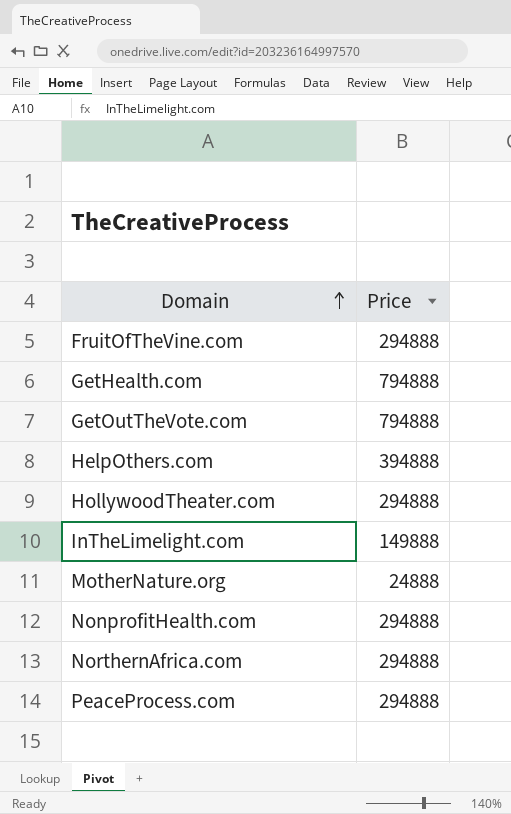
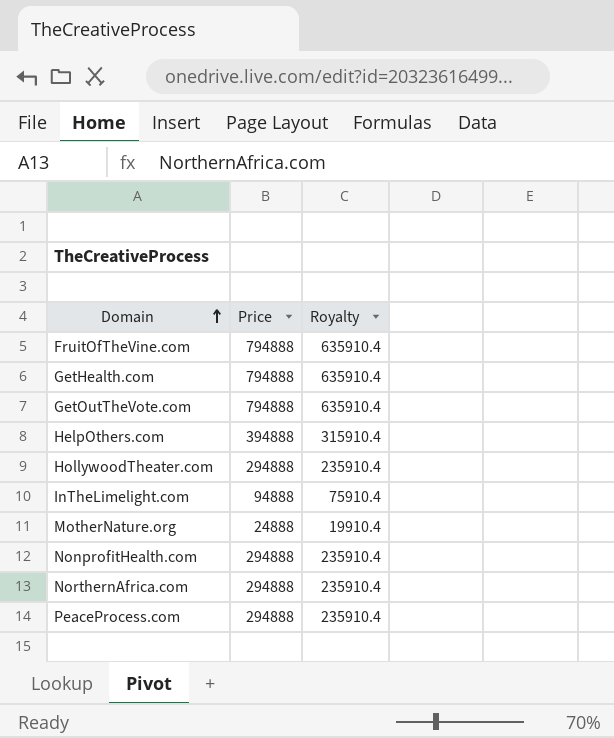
column Royalty | formula: none -> [Price] * 0.8
FruitOfTheVine.com | Price: 294888 -> 794888
InTheLimelight.com | Price: 149888 -> 94888

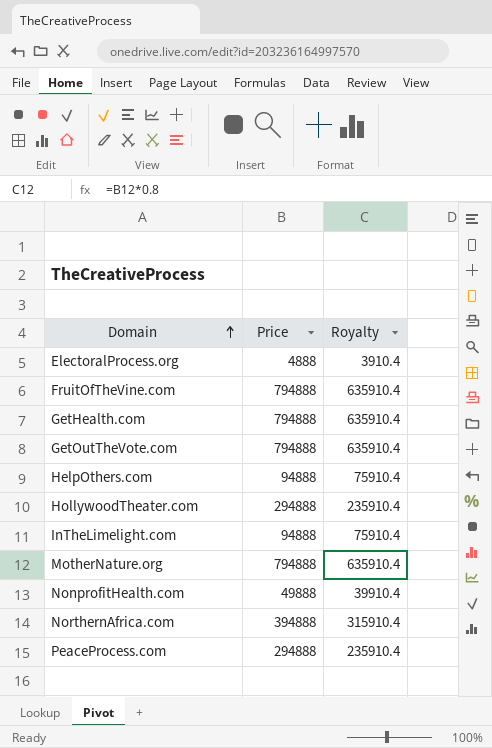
row ElectoralProcess.org: none -> 4888 | 3910.4
HelpOthers.com | Price: 394888 -> 94888
HelpOthers.com | Royalty: 315910.4 -> 75910.4
MotherNature.org | Price: 24888 -> 794888
MotherNature.org | Royalty: 19910.4 -> 635910.4
NonprofitHealth.com | Price: 294888 -> 49888
NonprofitHealth.com | Royalty: 235910.4 -> 39910.4
NorthernAfrica.com | Price: 294888 -> 394888
NorthernAfrica.com | Royalty: 235910.4 -> 315910.4

